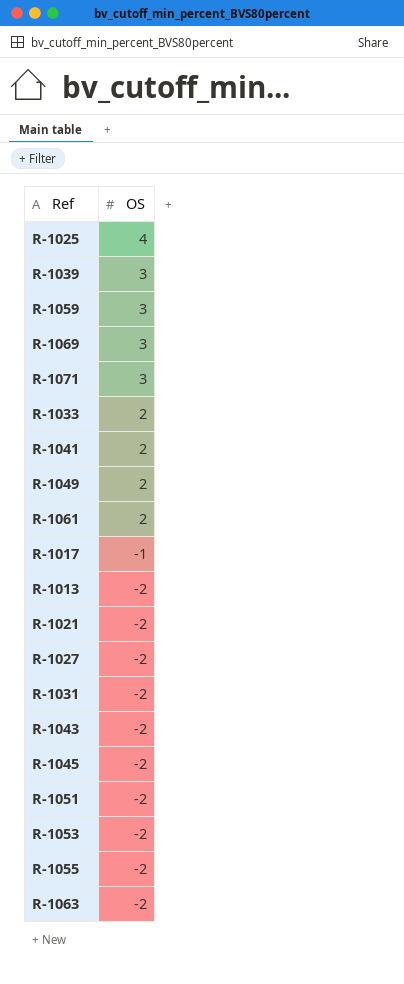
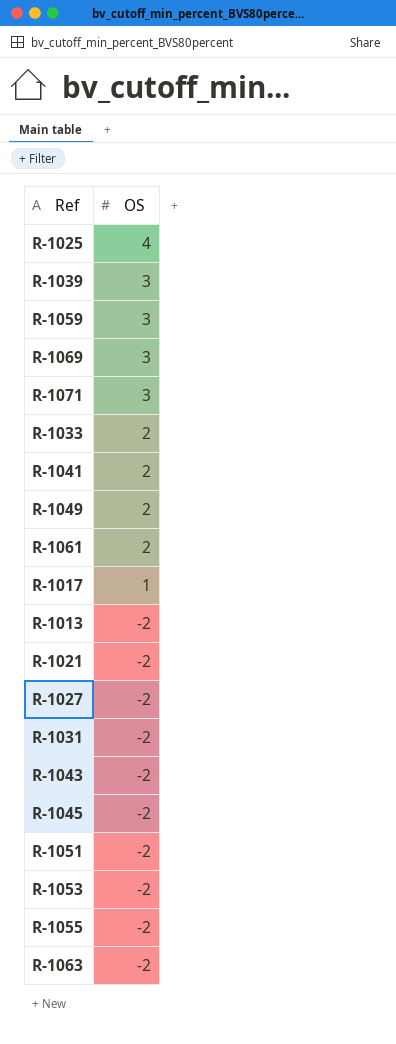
R-1017 | OS: -1 -> 1

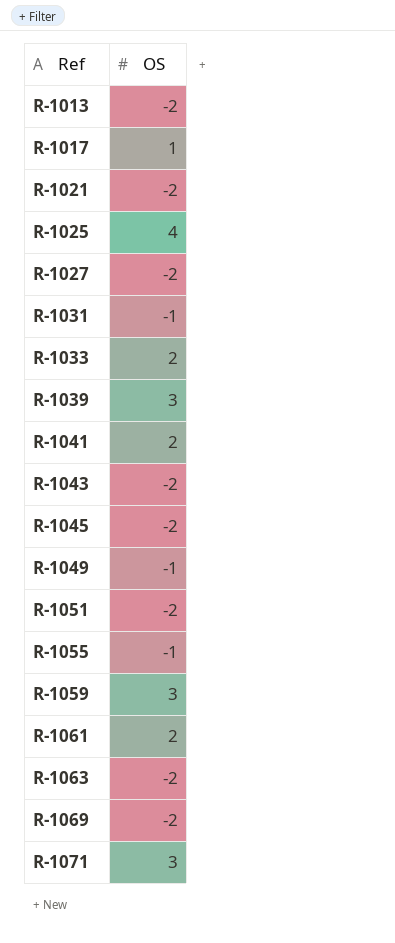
row order: OS descending -> Ref ascending
row R-1053: -2 -> none
R-1031 | OS: -2 -> -1
R-1049 | OS: 2 -> -1
R-1055 | OS: -2 -> -1
R-1069 | OS: 3 -> -2

